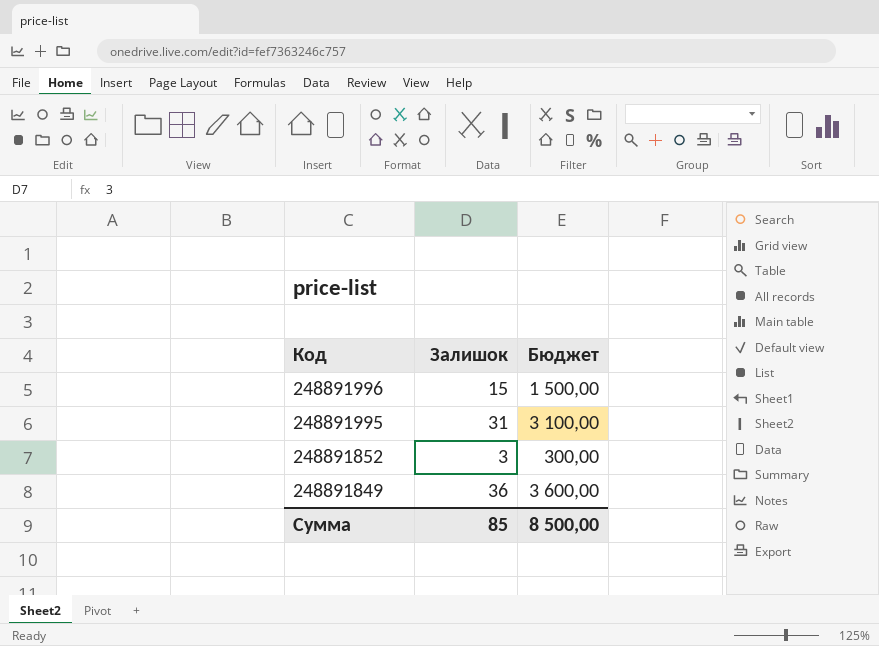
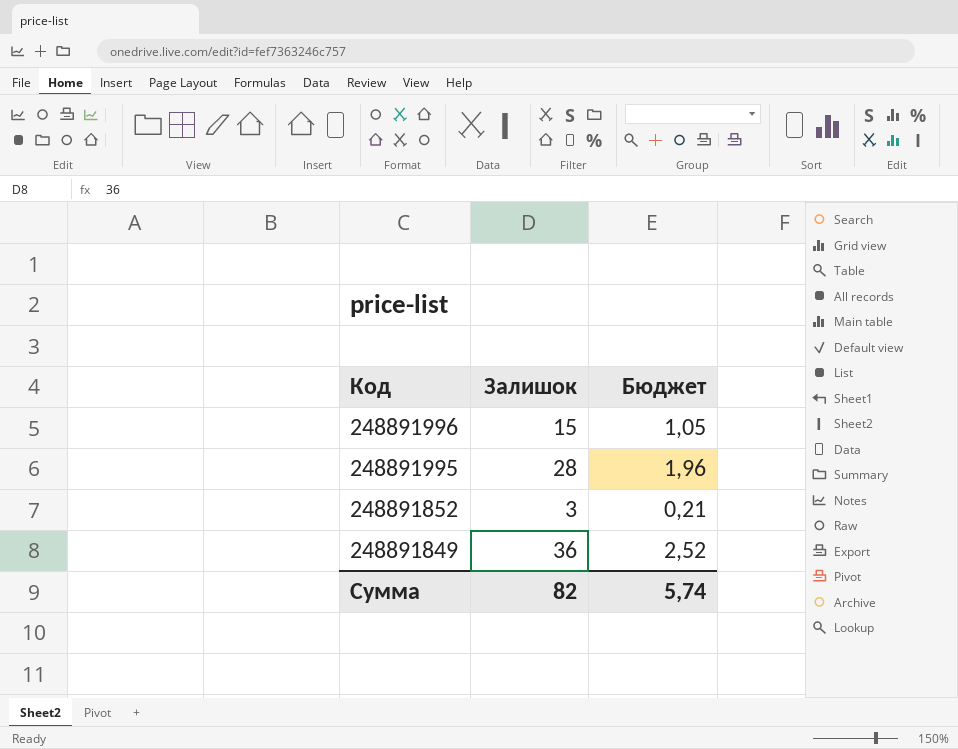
column Бюджет | formula: [Залишок] * 100 -> [Залишок] * 0,07
248891995 | Залишок: 31 -> 28
Сумма | Залишок: 85 -> 82
Сумма | Бюджет: 8 500,00 -> 5,74

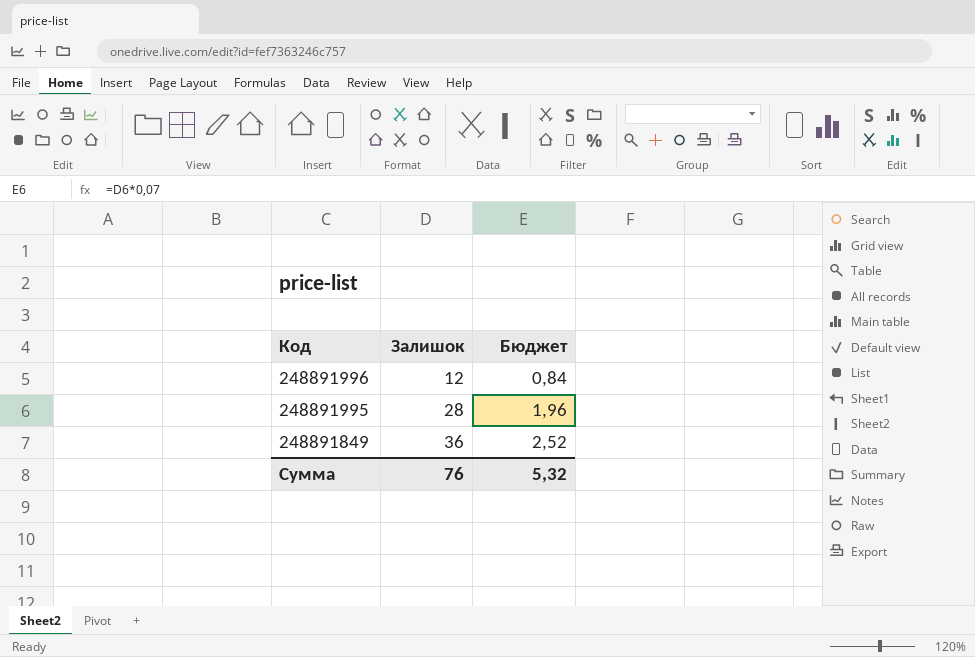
row 248891852: 3 | 0,21 -> none
248891996 | Залишок: 15 -> 12
248891996 | Бюджет: 1,05 -> 0,84
Сумма | Залишок: 82 -> 76
Сумма | Бюджет: 5,74 -> 5,32

